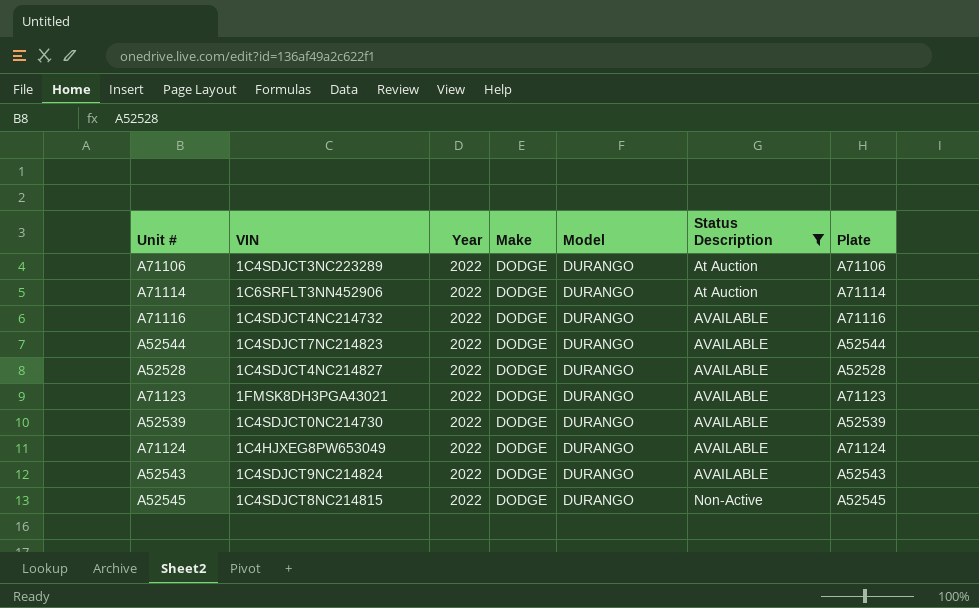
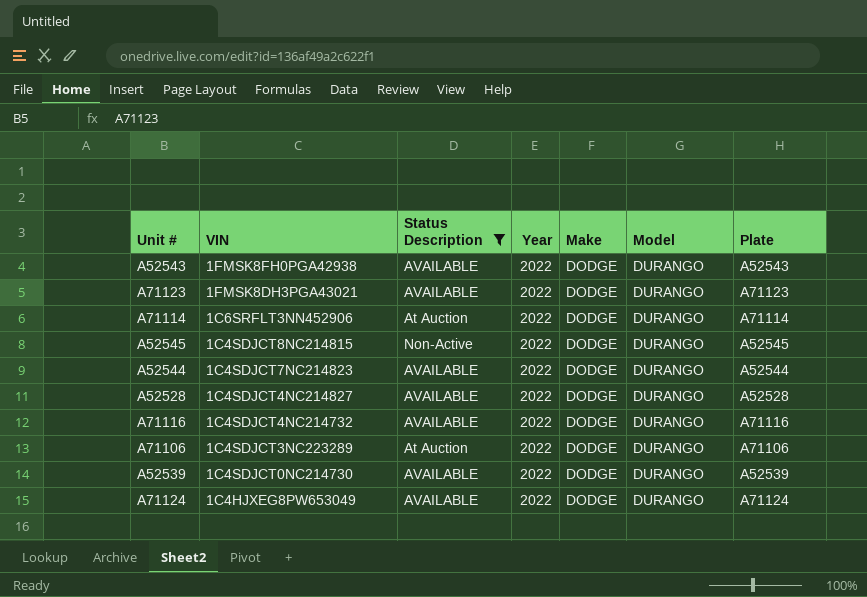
row order: Status Description ascending -> VIN descending
column Status Description | position: 6 -> 3
A52543 | VIN: 1C4SDJCT9NC214824 -> 1FMSK8FH0PGA42938

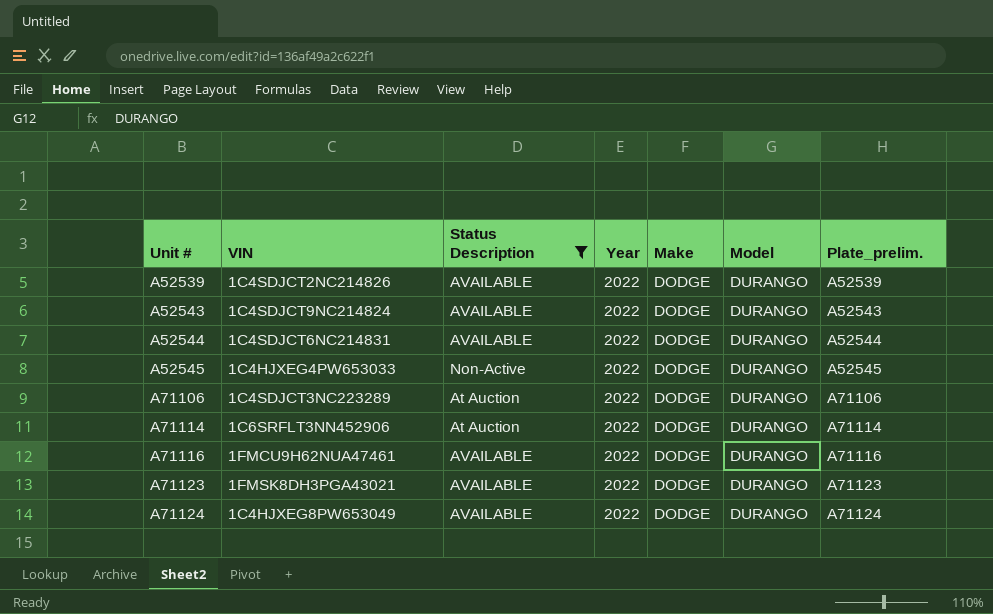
row order: VIN descending -> Unit # ascending
column name: Plate -> Plate_prelim.
row A52528: 1C4SDJCT4NC214827 | AVAILABLE | 2022 | DODGE | DURANGO | A52528 -> none
A52539 | VIN: 1C4SDJCT0NC214730 -> 1C4SDJCT2NC214826
A52543 | VIN: 1FMSK8FH0PGA42938 -> 1C4SDJCT9NC214824
A52544 | VIN: 1C4SDJCT7NC214823 -> 1C4SDJCT6NC214831
A52545 | VIN: 1C4SDJCT8NC214815 -> 1C4HJXEG4PW653033
A71116 | VIN: 1C4SDJCT4NC214732 -> 1FMCU9H62NUA47461

